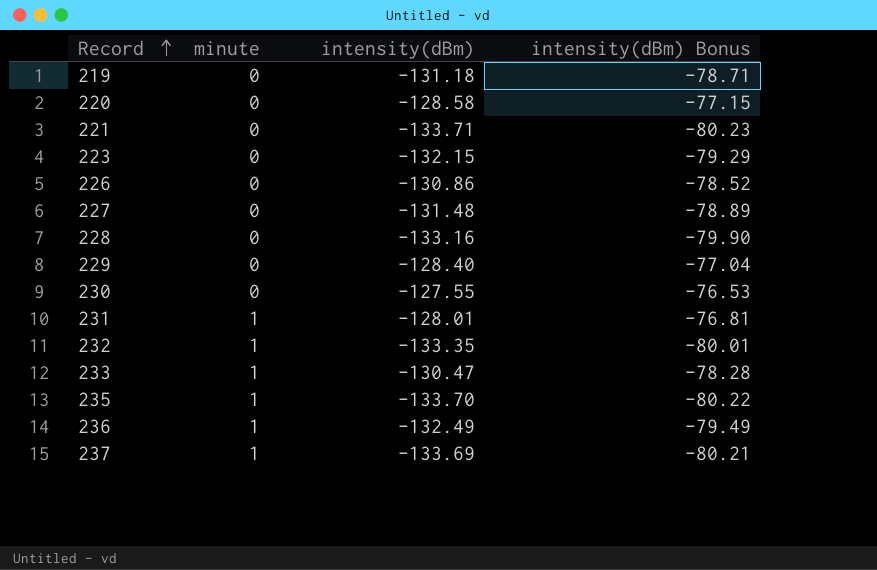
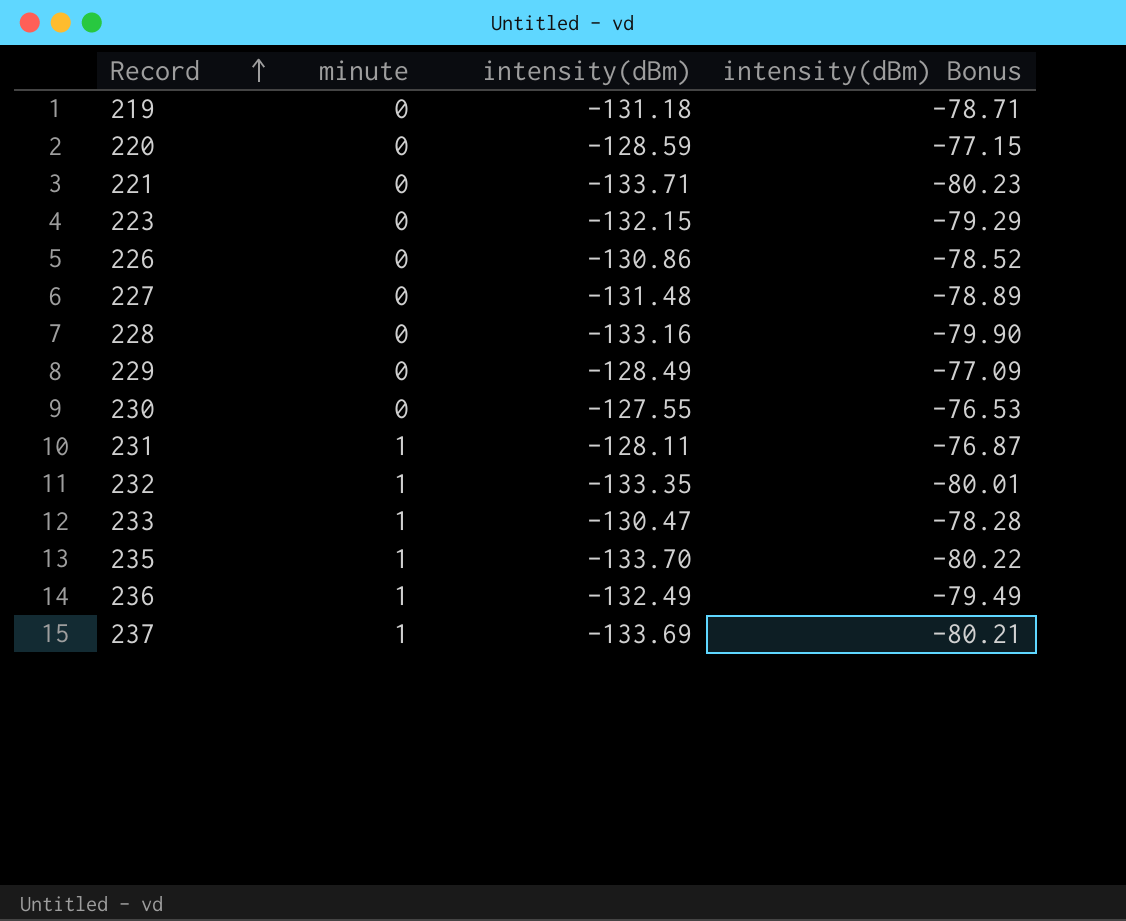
220 | intensity(dBm): -128.58 -> -128.59
229 | intensity(dBm): -128.40 -> -128.49
229 | intensity(dBm) Bonus: -77.04 -> -77.09
231 | intensity(dBm): -128.01 -> -128.11
231 | intensity(dBm) Bonus: -76.81 -> -76.87

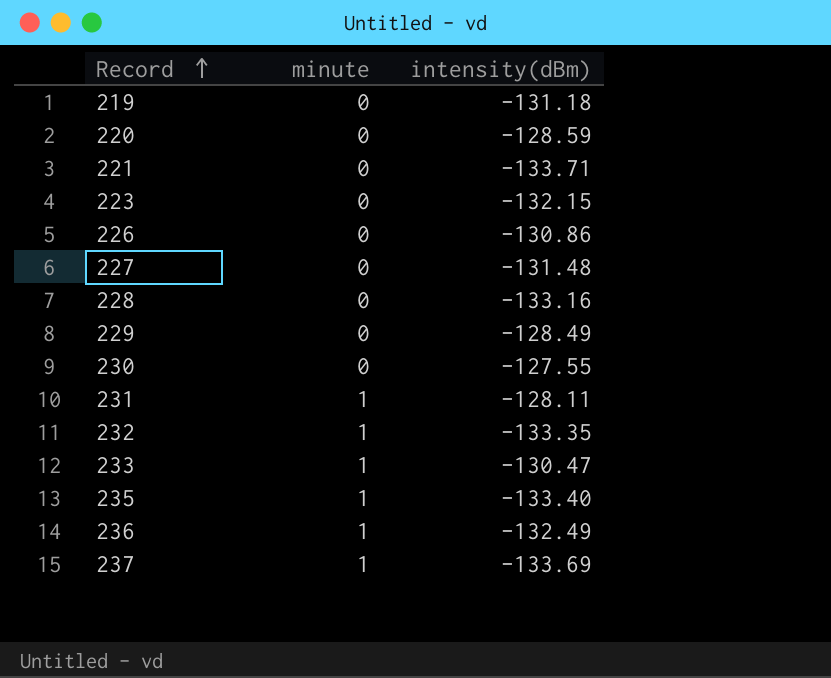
column intensity(dBm) Bonus | formula: [intensity(dBm)] * 0.6 -> none
235 | intensity(dBm): -133.70 -> -133.40

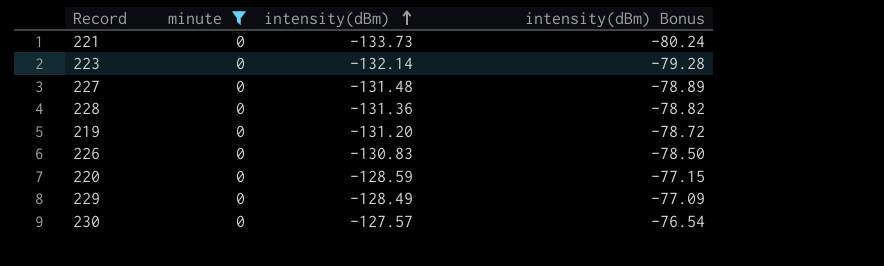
filter: none -> minute = 0
row order: Record ascending -> intensity(dBm) ascending
column intensity(dBm) Bonus | formula: none -> [intensity(dBm)] * 0.6
221 | intensity(dBm): -133.71 -> -133.73
223 | intensity(dBm): -132.15 -> -132.14
228 | intensity(dBm): -133.16 -> -131.36
219 | intensity(dBm): -131.18 -> -131.20
226 | intensity(dBm): -130.86 -> -130.83
230 | intensity(dBm): -127.55 -> -127.57

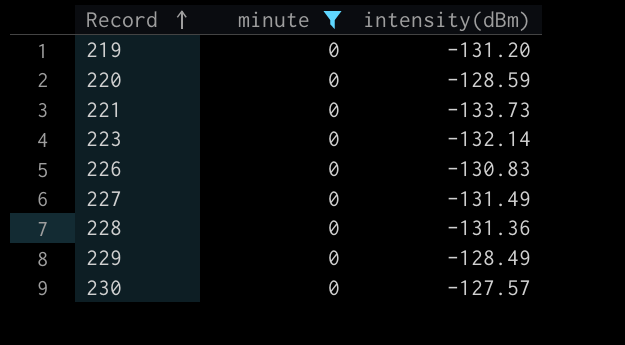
row order: intensity(dBm) ascending -> Record ascending
column intensity(dBm) Bonus | formula: [intensity(dBm)] * 0.6 -> none
227 | intensity(dBm): -131.48 -> -131.49

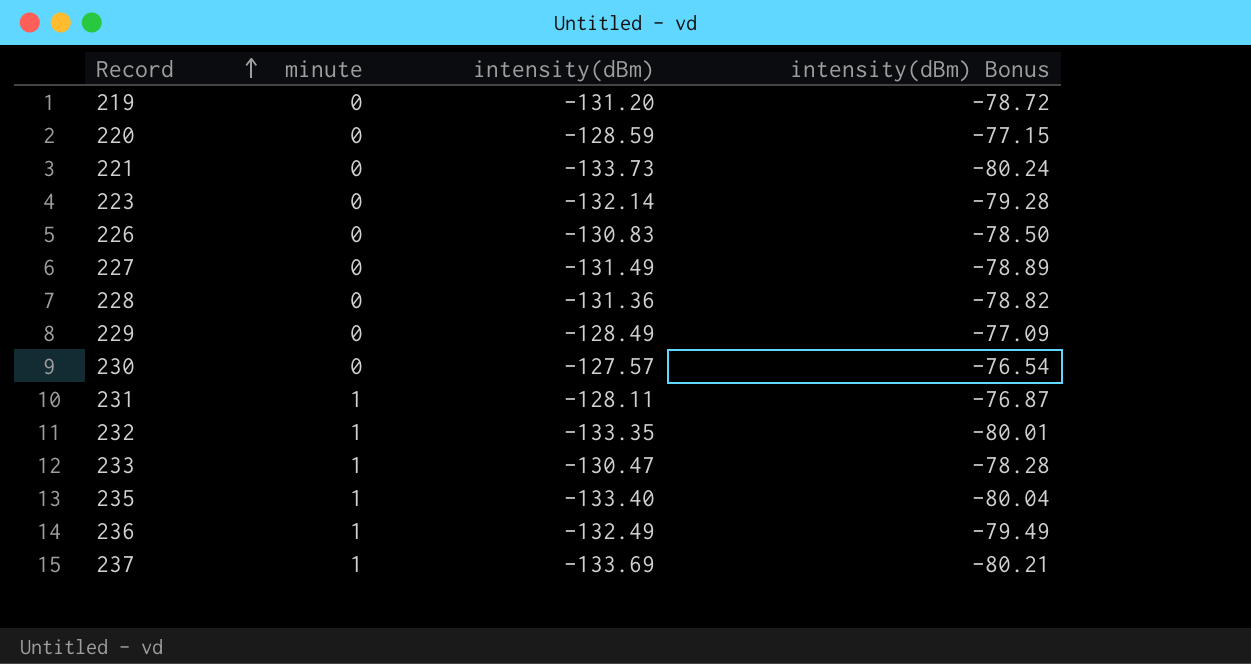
filter: minute = 0 -> none
column intensity(dBm) Bonus | formula: none -> [intensity(dBm)] * 0.6

